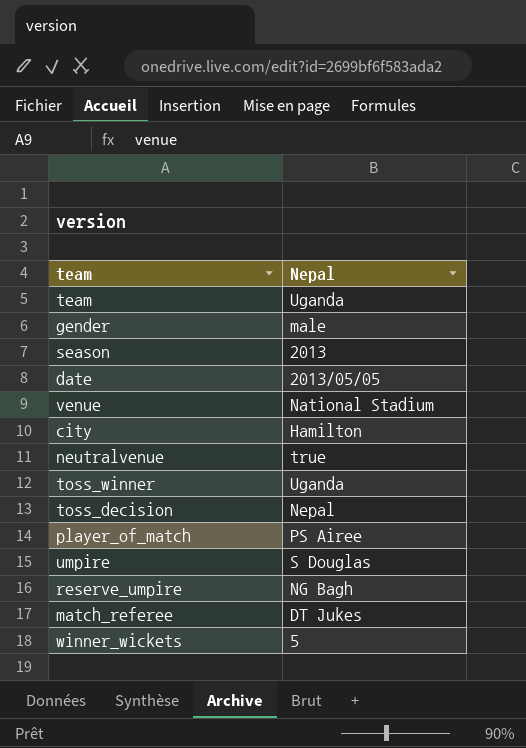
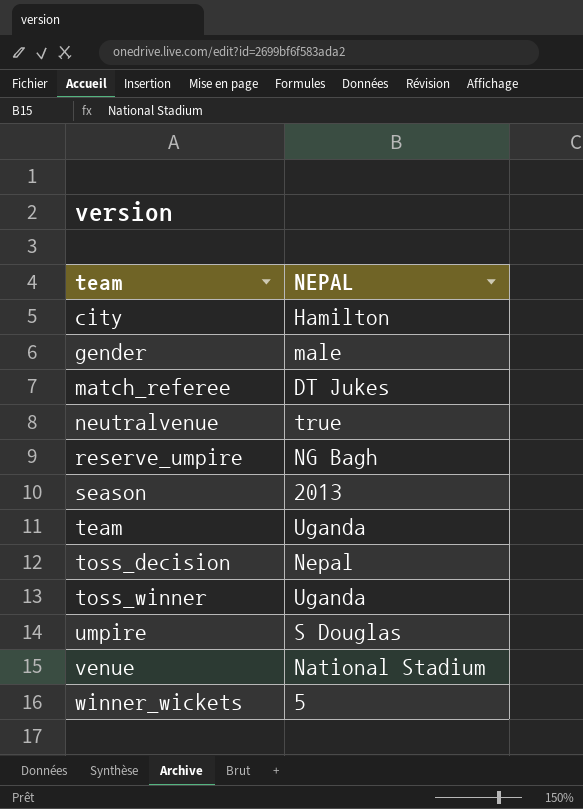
row order: none -> team ascending
column name: Nepal -> NEPAL
row date: 2013/05/05 -> none
row player_of_match: PS Airee -> none

